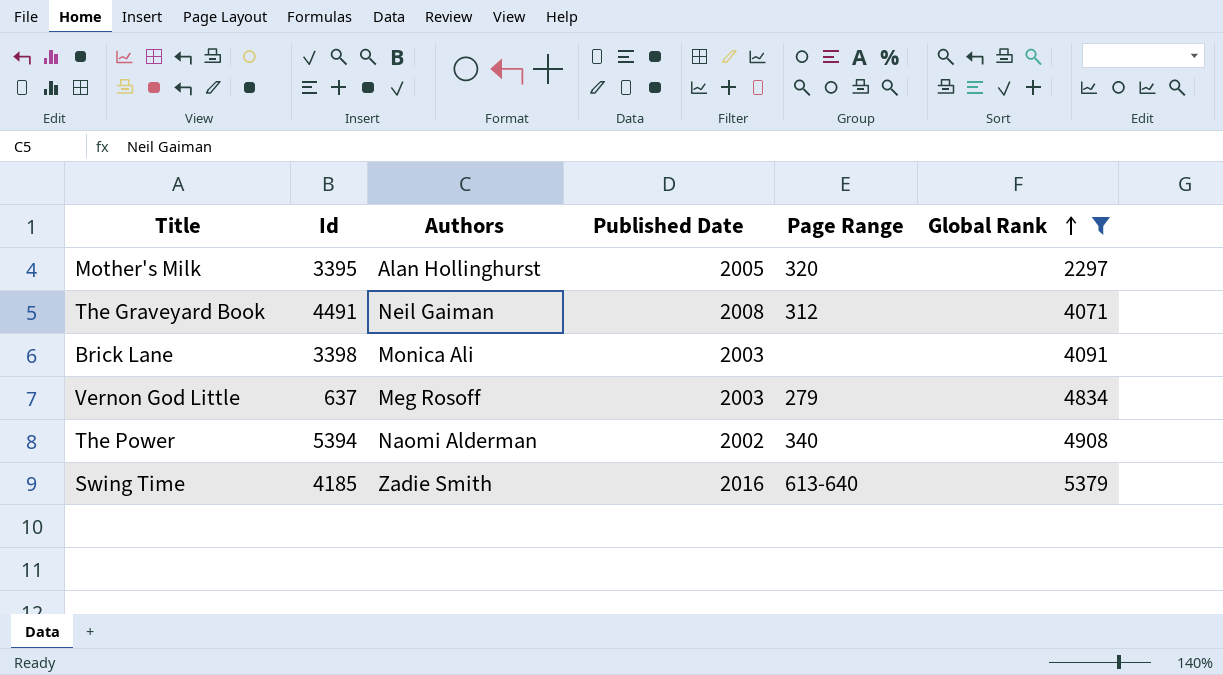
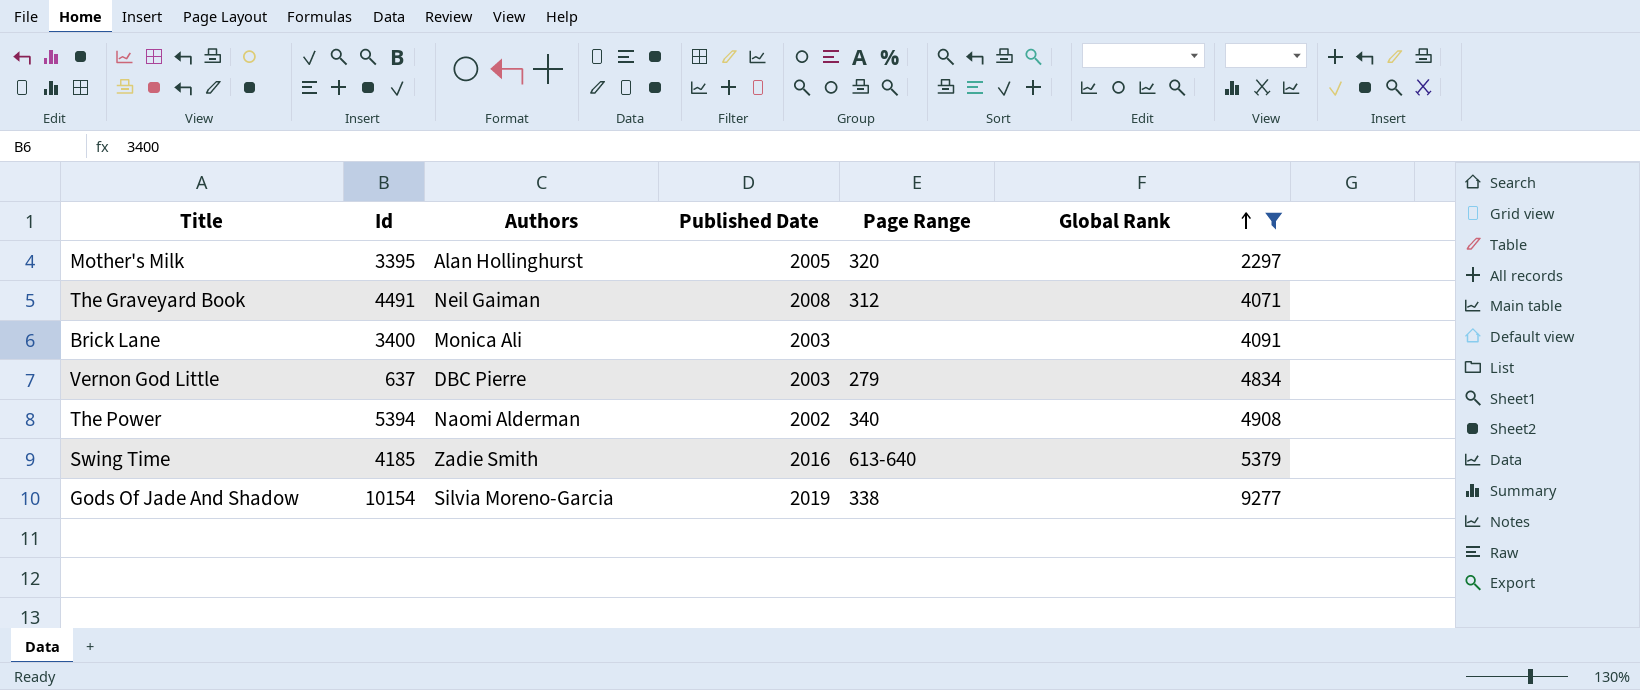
Brick Lane | Id: 3398 -> 3400
Vernon God Little | Authors: Meg Rosoff -> DBC Pierre
row Gods Of Jade And Shadow: none -> 10154 | Silvia Moreno-Garcia | 2019 | 338 | 9277

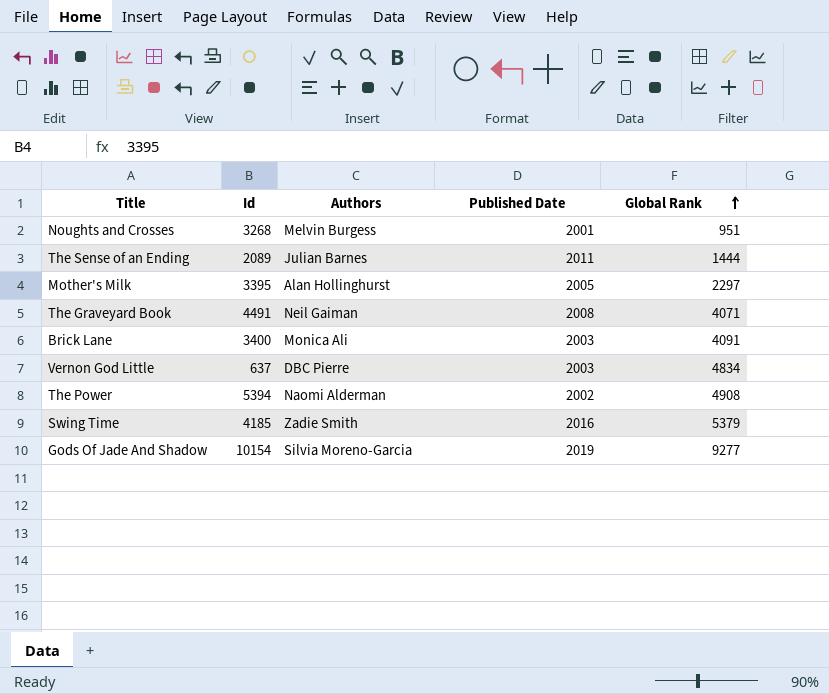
filter: Global Rank >= 2297 -> none
column Page Range | position: 5 -> none

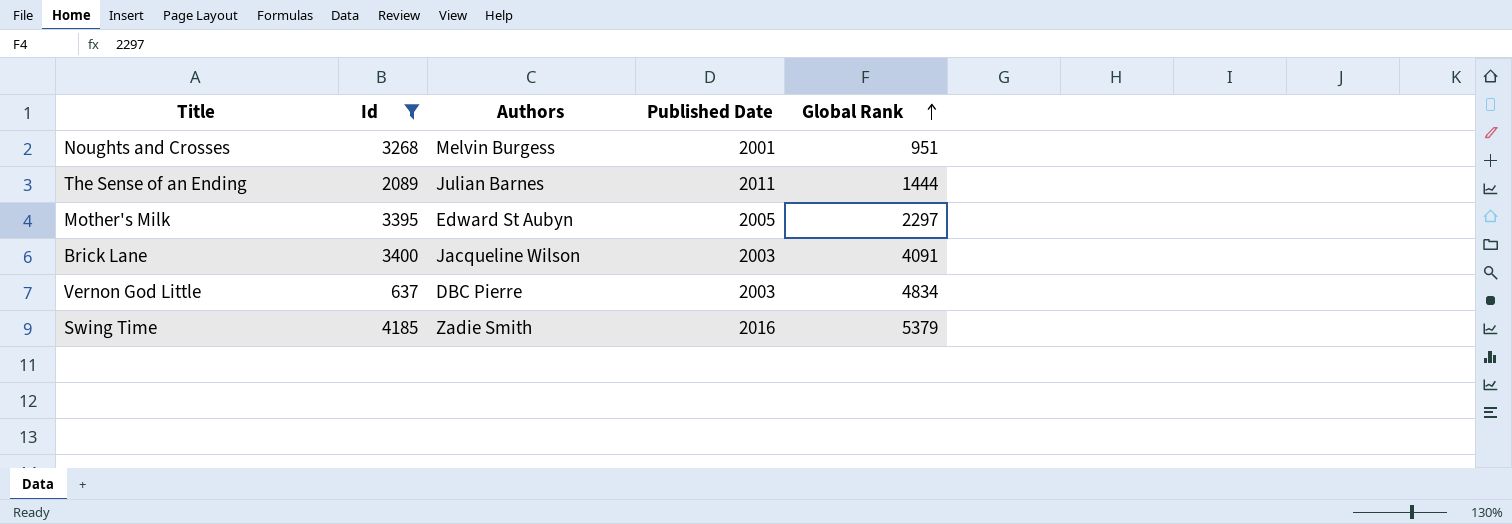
filter: none -> Id <= 4185
Mother's Milk | Authors: Alan Hollinghurst -> Edward St Aubyn
Brick Lane | Authors: Monica Ali -> Jacqueline Wilson

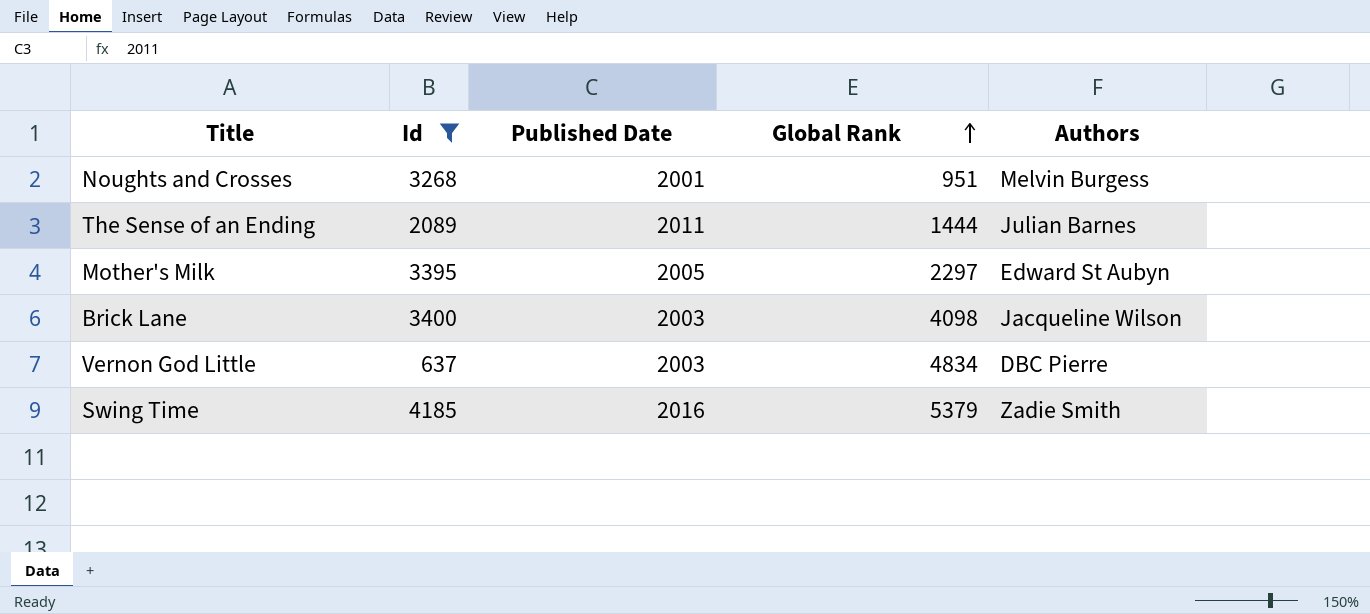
column Authors | position: 3 -> 5
Brick Lane | Global Rank: 4091 -> 4098

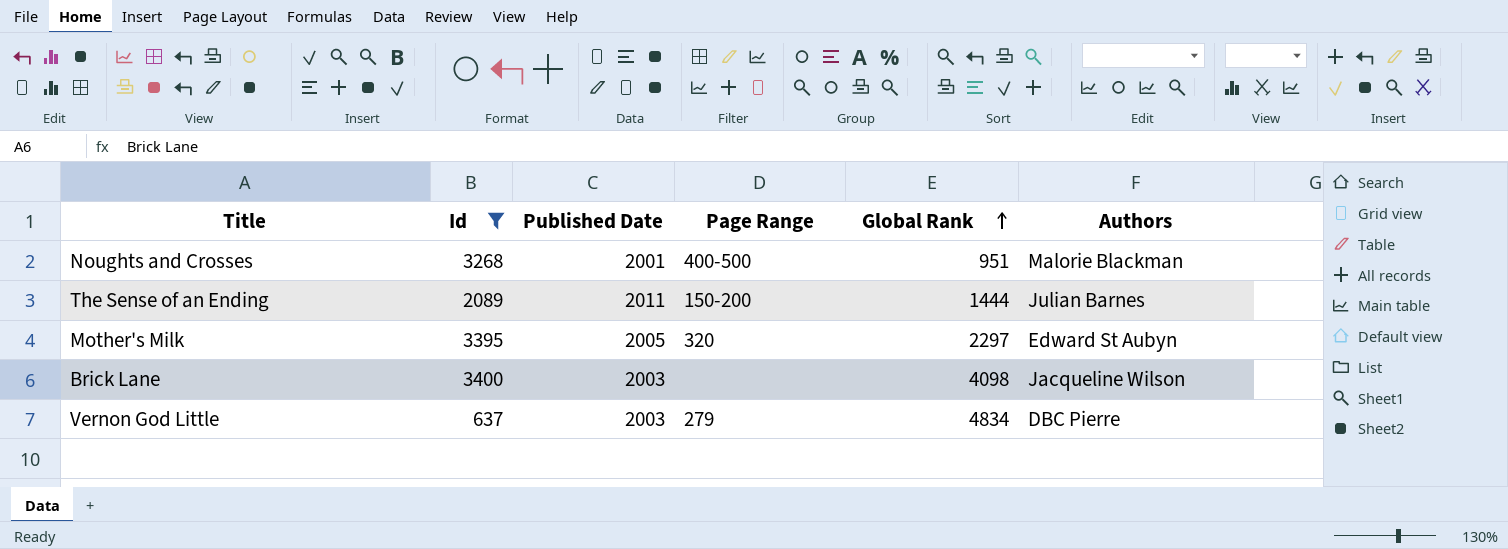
column Page Range | position: none -> 4
row Swing Time: 4185 | 2016 | 5379 | Zadie Smith -> none
Noughts and Crosses | Authors: Melvin Burgess -> Malorie Blackman

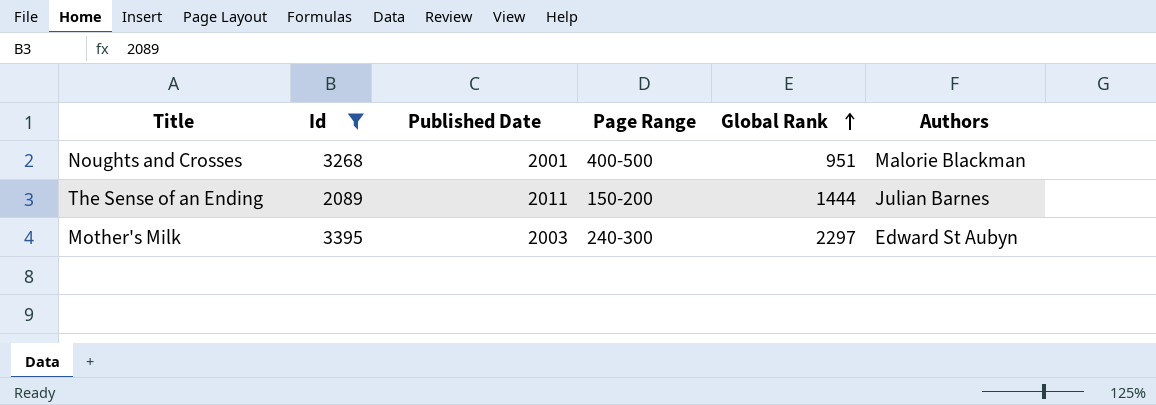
row Brick Lane: 3400 | 2003 | none | 4098 | Jacqueline Wilson -> none
row Vernon God Little: 637 | 2003 | 279 | 4834 | DBC Pierre -> none
Mother's Milk | Published Date: 2005 -> 2003
Mother's Milk | Page Range: 320 -> 240-300

